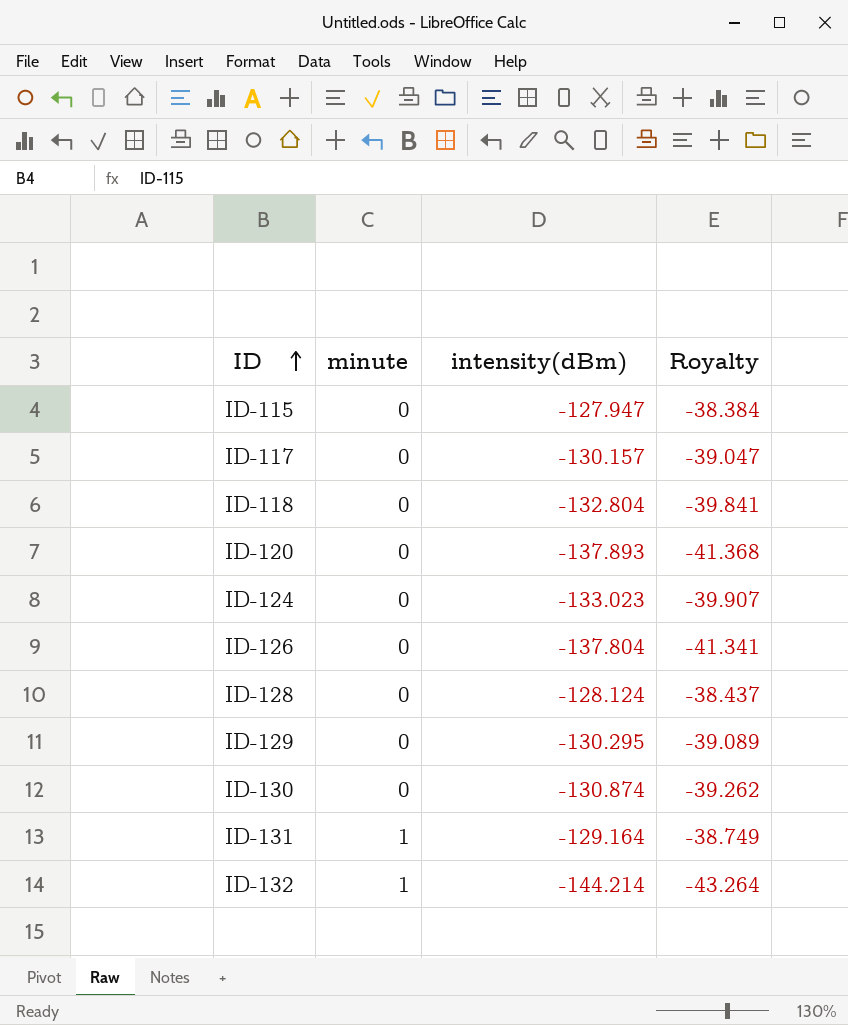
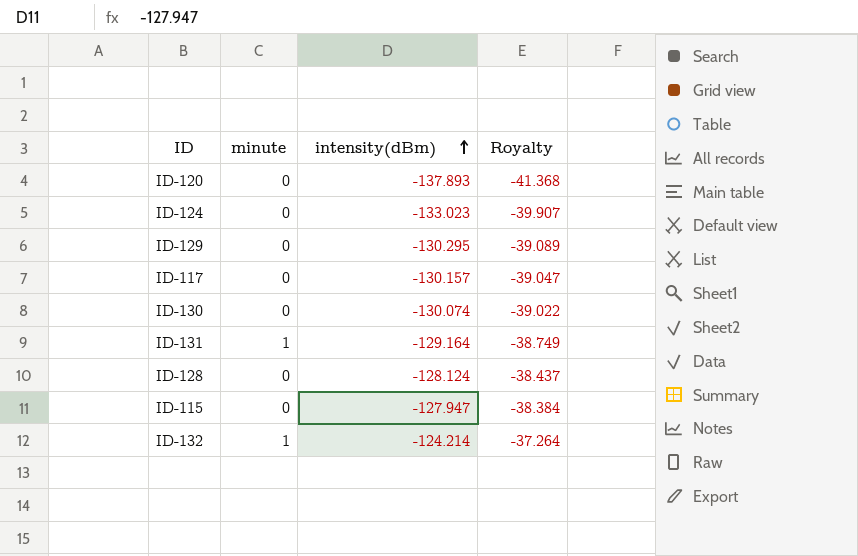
row order: ID ascending -> intensity(dBm) ascending
row ID-118: 0 | -132.804 | -39.841 -> none
row ID-126: 0 | -137.804 | -41.341 -> none
ID-130 | intensity(dBm): -130.874 -> -130.074
ID-130 | Royalty: -39.262 -> -39.022
ID-132 | intensity(dBm): -144.214 -> -124.214
ID-132 | Royalty: -43.264 -> -37.264

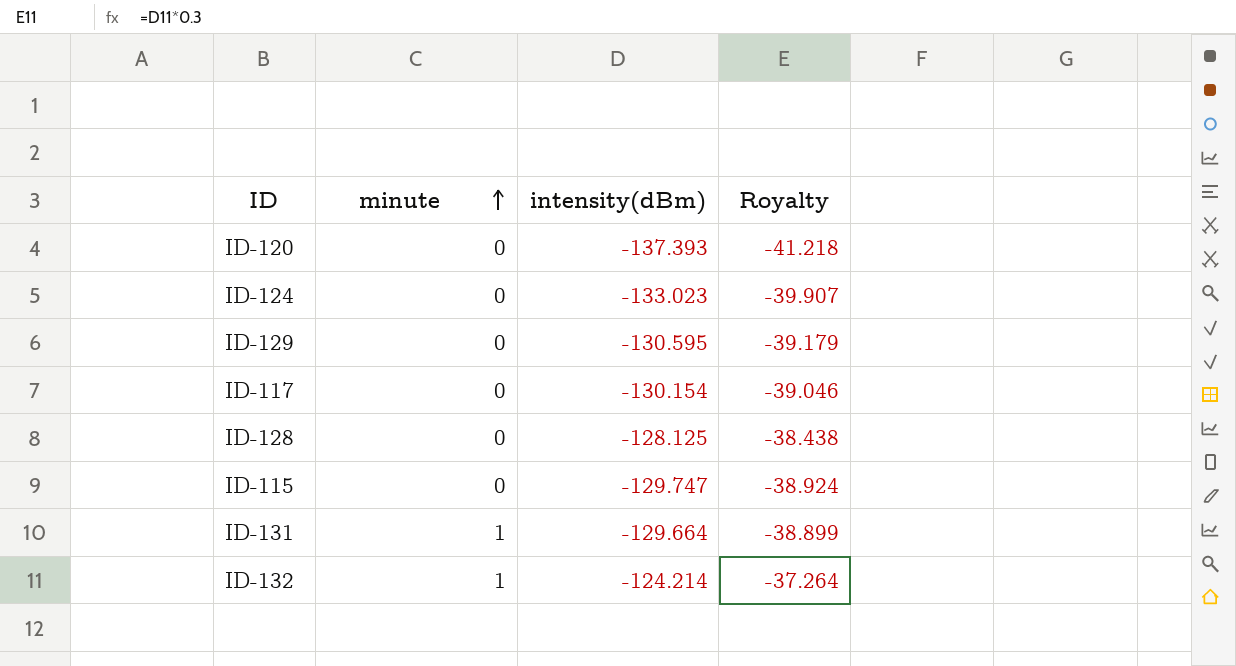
row order: intensity(dBm) ascending -> minute ascending
row ID-130: 0 | -130.074 | -39.022 -> none
ID-120 | intensity(dBm): -137.893 -> -137.393
ID-120 | Royalty: -41.368 -> -41.218
ID-129 | intensity(dBm): -130.295 -> -130.595
ID-129 | Royalty: -39.089 -> -39.179
ID-117 | intensity(dBm): -130.157 -> -130.154
ID-117 | Royalty: -39.047 -> -39.046
ID-128 | intensity(dBm): -128.124 -> -128.125
ID-128 | Royalty: -38.437 -> -38.438
ID-115 | intensity(dBm): -127.947 -> -129.747
ID-115 | Royalty: -38.384 -> -38.924
ID-131 | intensity(dBm): -129.164 -> -129.664
ID-131 | Royalty: -38.749 -> -38.899

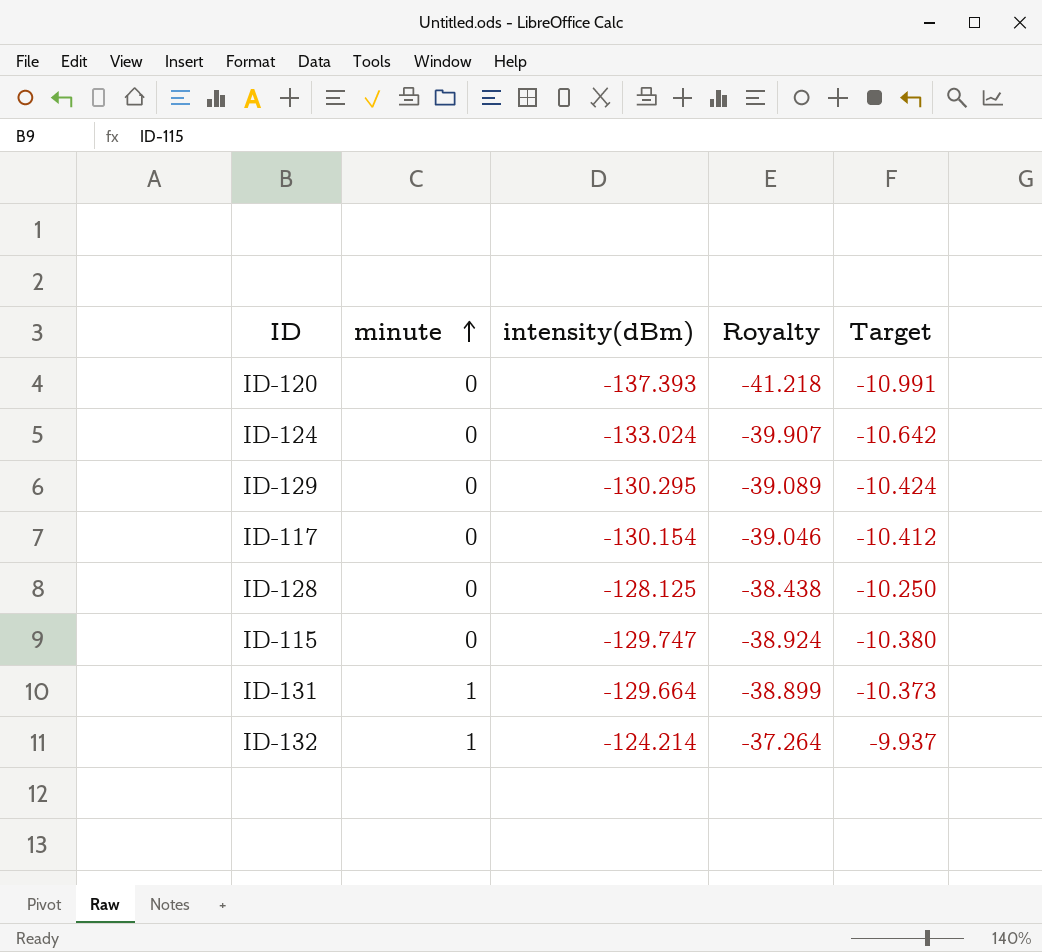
column Target | formula: none -> [intensity(dBm)] * 0.08
ID-124 | intensity(dBm): -133.023 -> -133.024
ID-129 | intensity(dBm): -130.595 -> -130.295
ID-129 | Royalty: -39.179 -> -39.089

